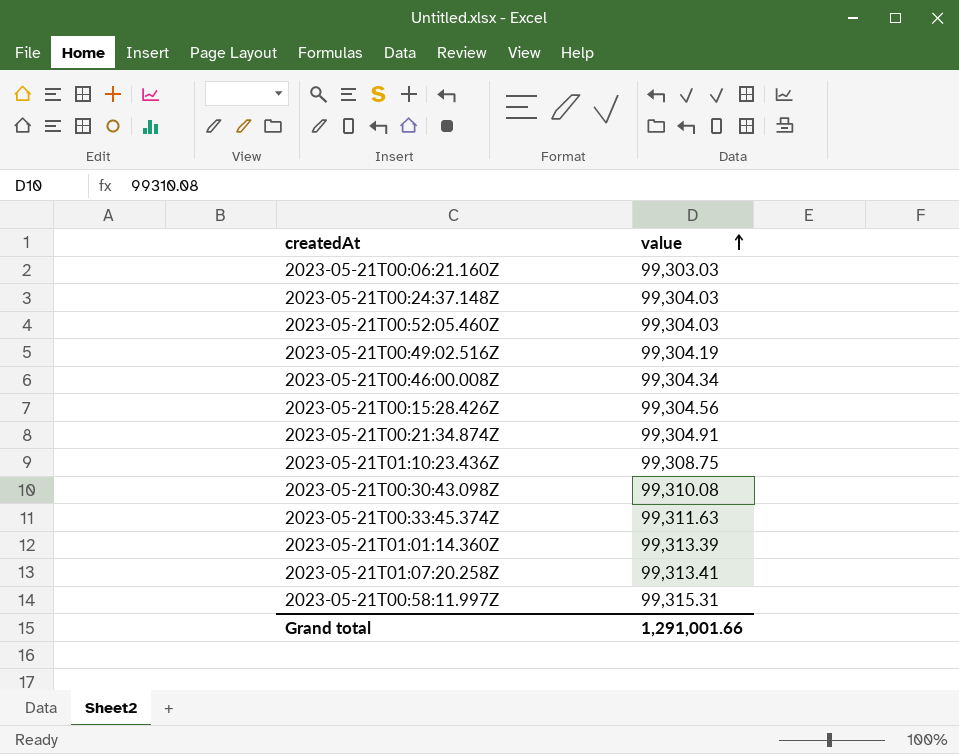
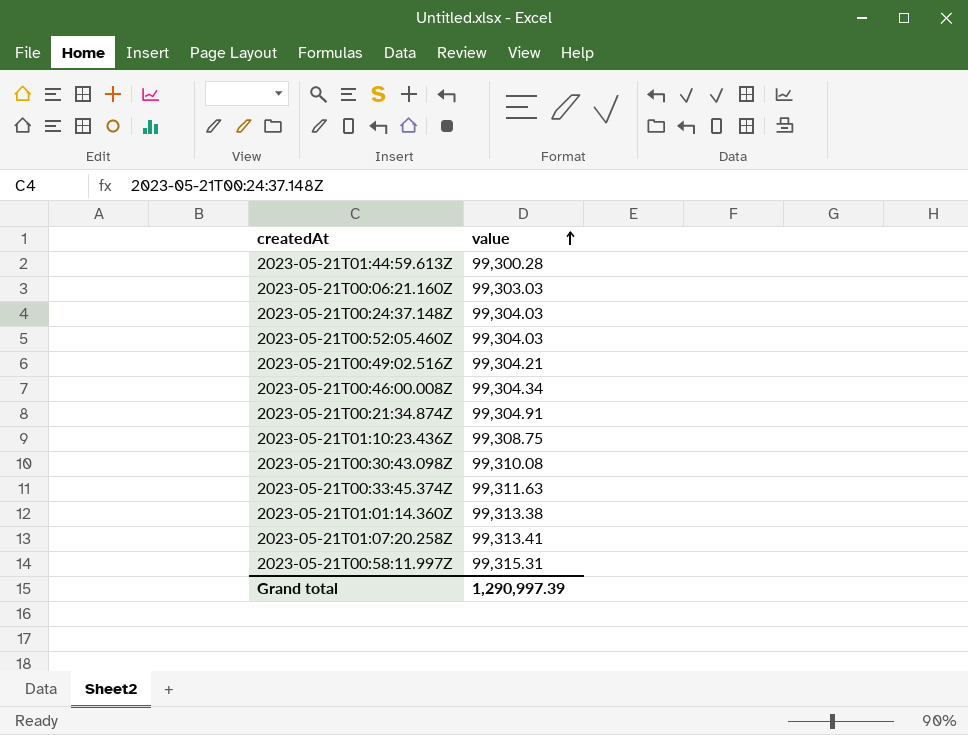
row 2023-05-21T00:15:28.426Z: 99,304.56 -> none
row 2023-05-21T01:44:59.613Z: none -> 99,300.28
2023-05-21T00:49:02.516Z | value: 99,304.19 -> 99,304.21
2023-05-21T01:01:14.360Z | value: 99,313.39 -> 99,313.38
Grand total | value: 1,291,001.66 -> 1,290,997.39

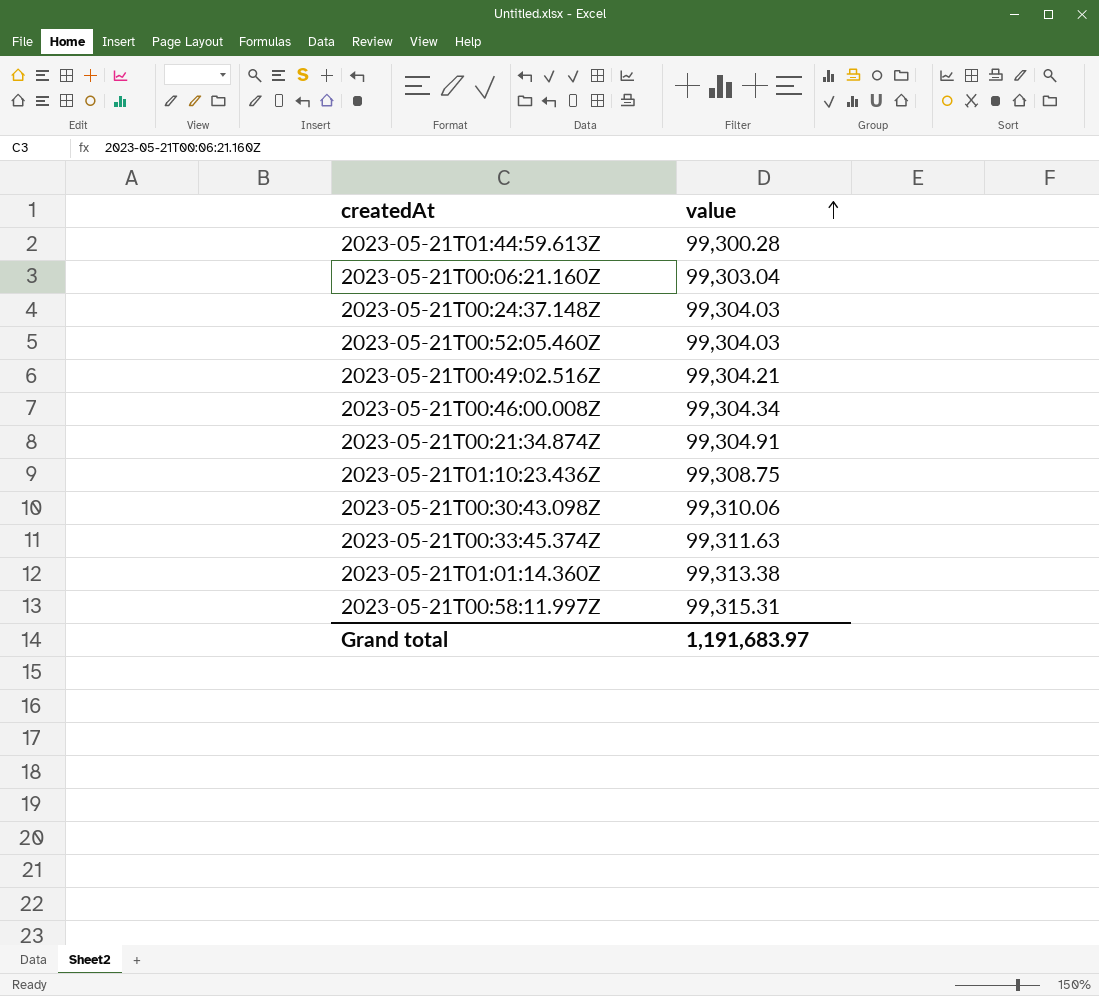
row 2023-05-21T01:07:20.258Z: 99,313.41 -> none
2023-05-21T00:06:21.160Z | value: 99,303.03 -> 99,303.04
2023-05-21T00:30:43.098Z | value: 99,310.08 -> 99,310.06
Grand total | value: 1,290,997.39 -> 1,191,683.97

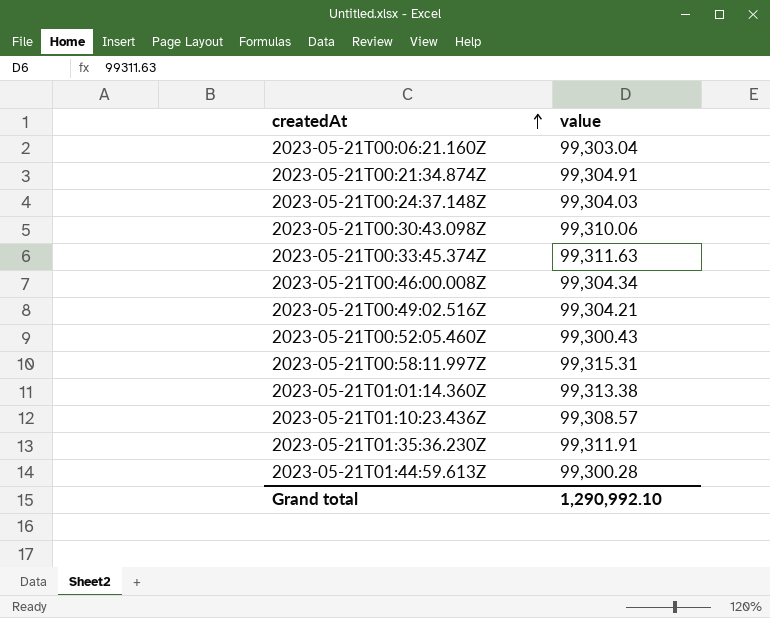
row order: value ascending -> createdAt ascending
2023-05-21T00:52:05.460Z | value: 99,304.03 -> 99,300.43
2023-05-21T01:10:23.436Z | value: 99,308.75 -> 99,308.57
row 2023-05-21T01:35:36.230Z: none -> 99,311.91
Grand total | value: 1,191,683.97 -> 1,290,992.10

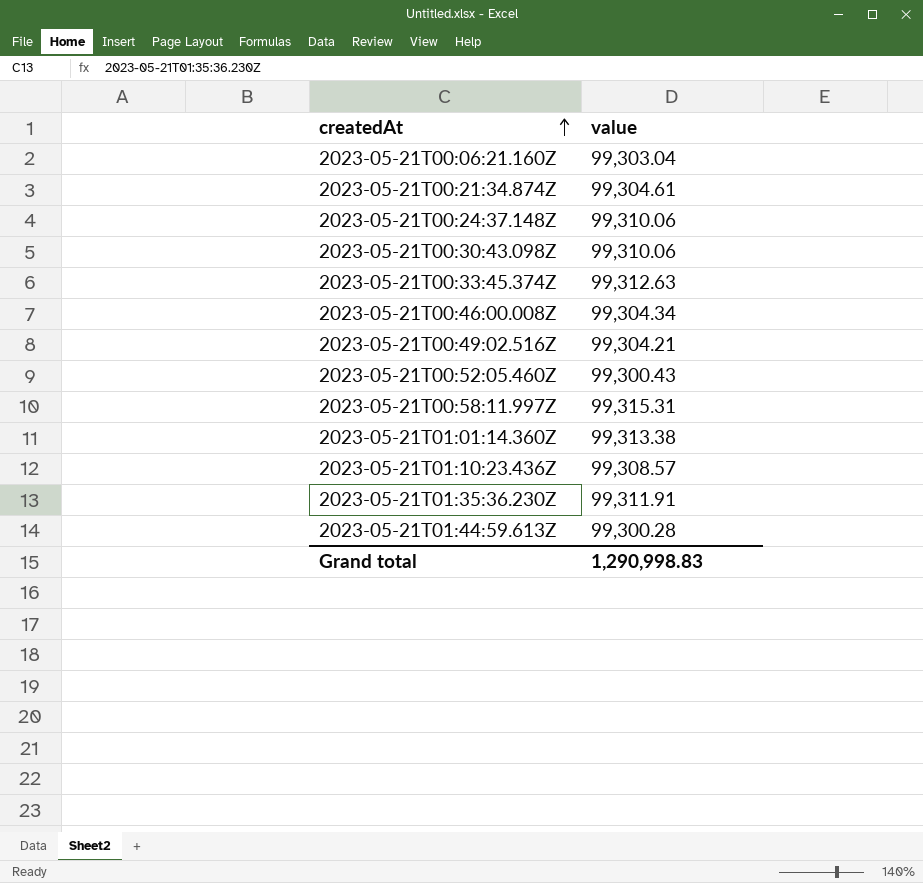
2023-05-21T00:21:34.874Z | value: 99,304.91 -> 99,304.61
2023-05-21T00:24:37.148Z | value: 99,304.03 -> 99,310.06
2023-05-21T00:33:45.374Z | value: 99,311.63 -> 99,312.63
Grand total | value: 1,290,992.10 -> 1,290,998.83

